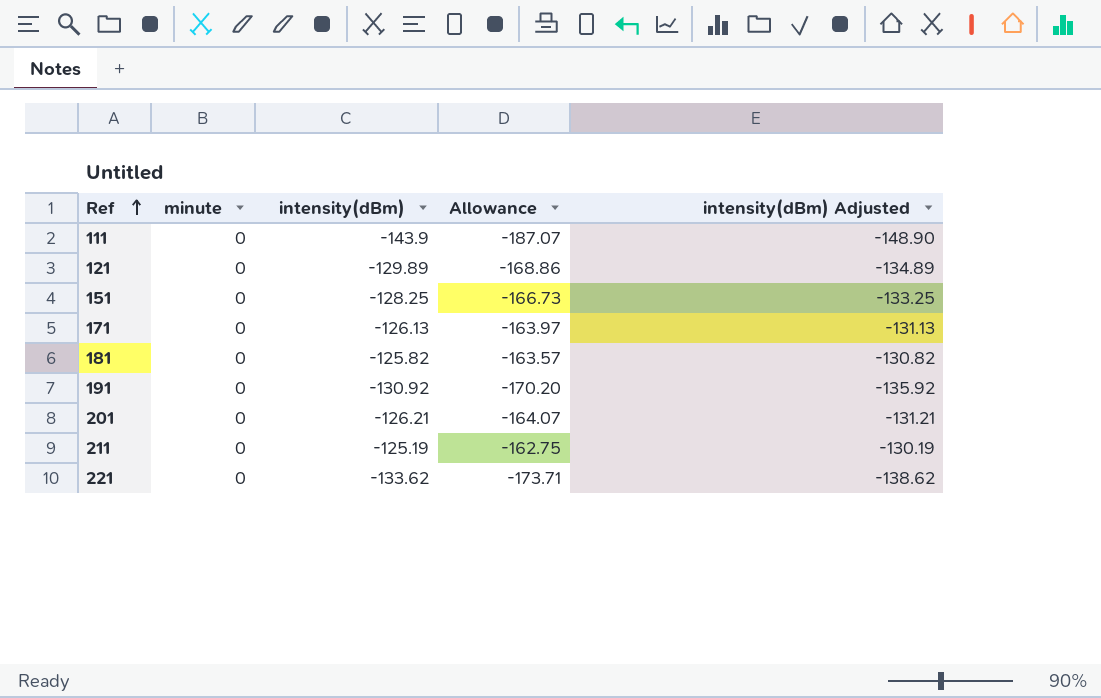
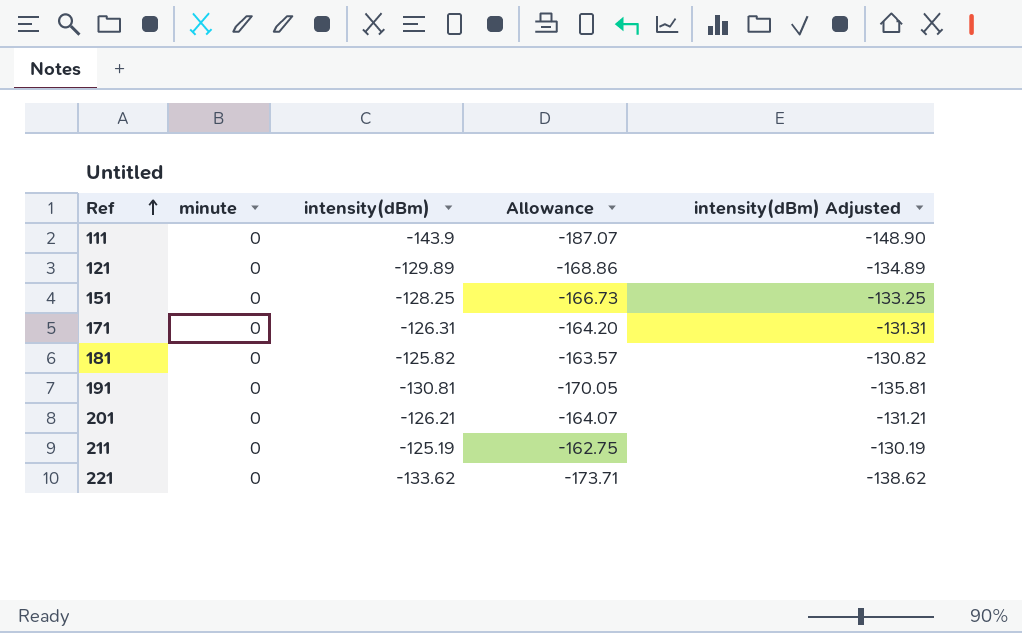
171 | intensity(dBm): -126.13 -> -126.31
171 | Allowance: -163.97 -> -164.20
171 | intensity(dBm) Adjusted: -131.13 -> -131.31
191 | intensity(dBm): -130.92 -> -130.81
191 | Allowance: -170.20 -> -170.05
191 | intensity(dBm) Adjusted: -135.92 -> -135.81

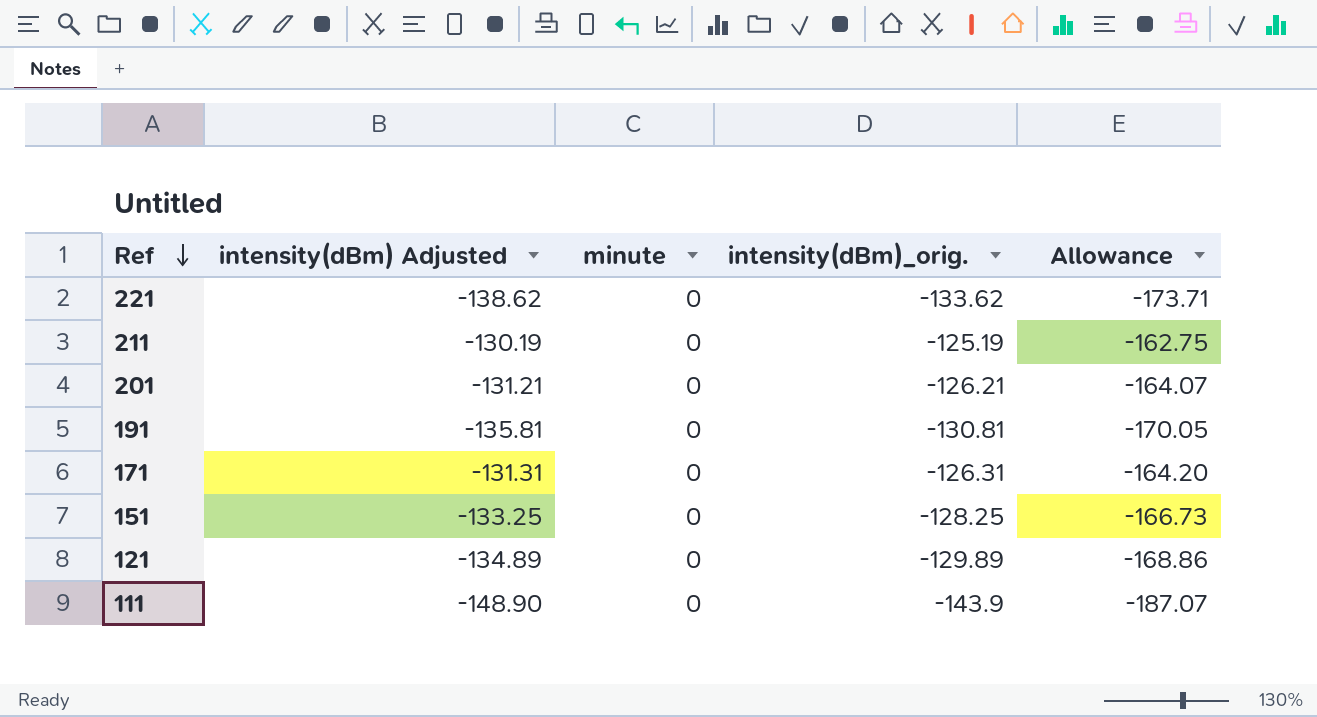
row order: Ref ascending -> Ref descending
column intensity(dBm) Adjusted | position: 5 -> 2
column name: intensity(dBm) -> intensity(dBm)_orig.
row 181: 0 | -125.82 | -163.57 | -130.82 -> none

